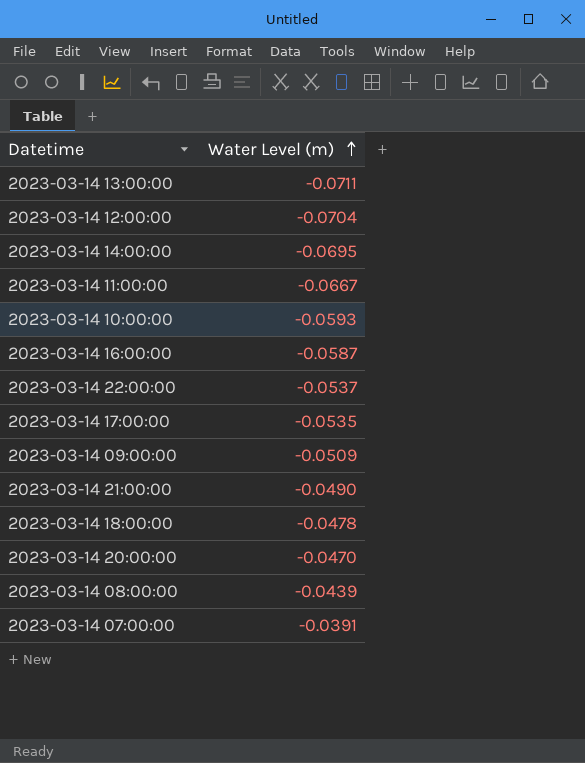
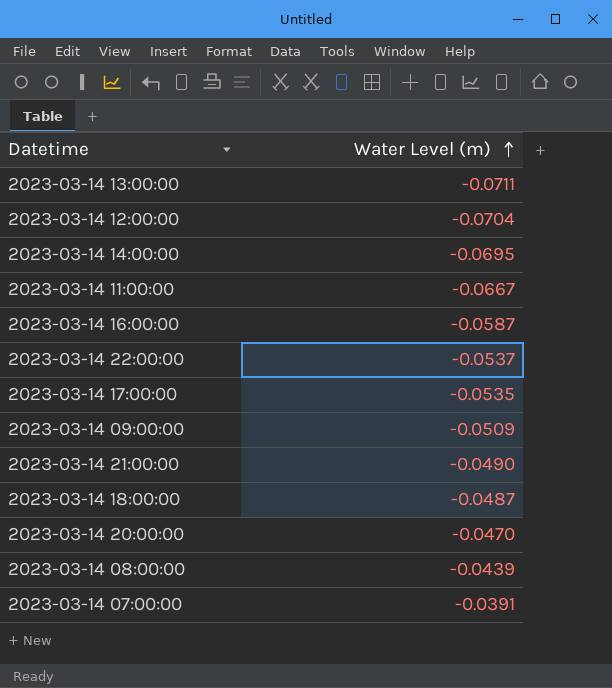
row 2023-03-14 10:00:00: -0.0593 -> none
2023-03-14 18:00:00 | Water Level (m): -0.0478 -> -0.0487

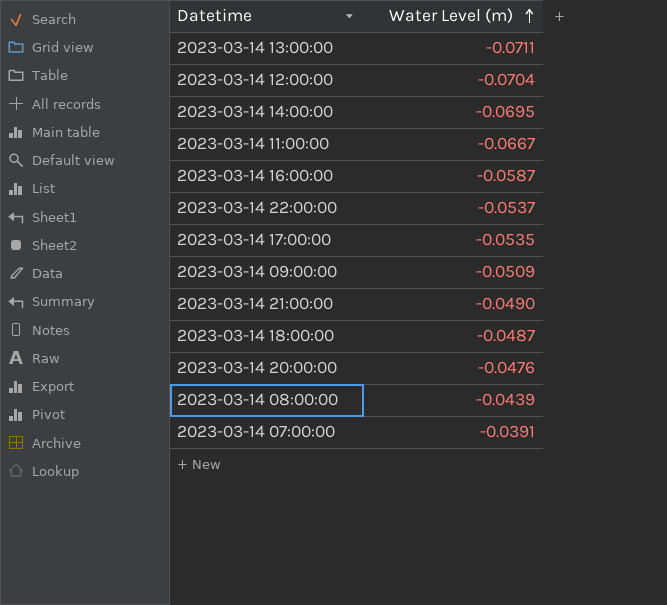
2023-03-14 20:00:00 | Water Level (m): -0.0470 -> -0.0476

